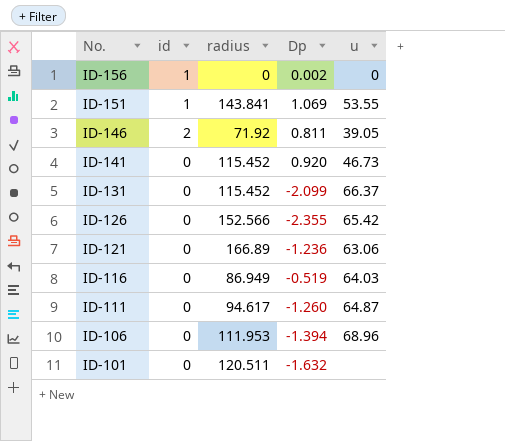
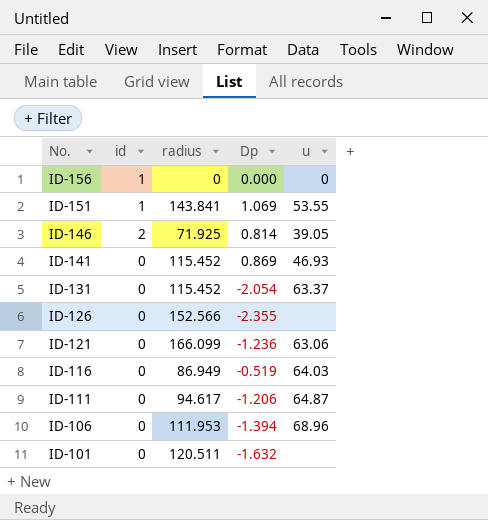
ID-156 | Dp: 0.002 -> 0.000
ID-146 | radius: 71.92 -> 71.925
ID-146 | Dp: 0.811 -> 0.814
ID-141 | Dp: 0.920 -> 0.869
ID-141 | u: 46.73 -> 46.93
ID-131 | Dp: -2.099 -> -2.054
ID-131 | u: 66.37 -> 63.37
ID-126 | u: 65.42 -> none
ID-121 | radius: 166.89 -> 166.099
ID-111 | Dp: -1.260 -> -1.206

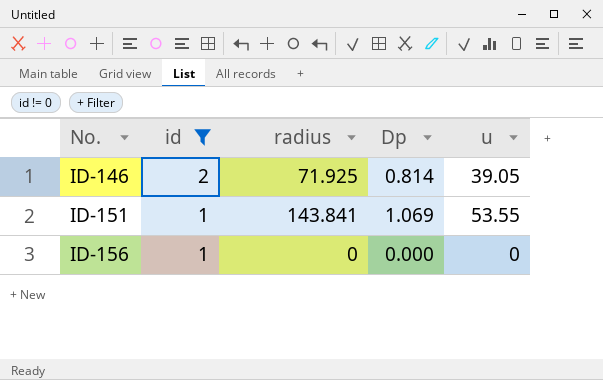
filter: none -> id != 0
row order: No. descending -> No. ascending

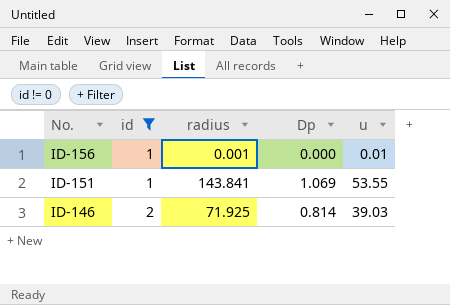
row order: No. ascending -> No. descending
ID-156 | radius: 0 -> 0.001
ID-156 | u: 0 -> 0.01
ID-146 | u: 39.05 -> 39.03

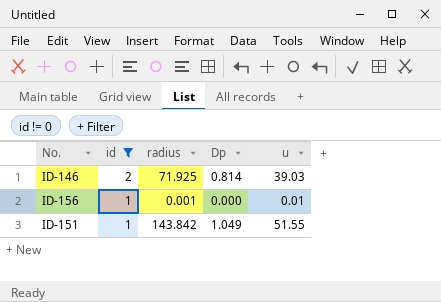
row order: No. descending -> id descending
ID-151 | radius: 143.841 -> 143.842
ID-151 | Dp: 1.069 -> 1.049
ID-151 | u: 53.55 -> 51.55

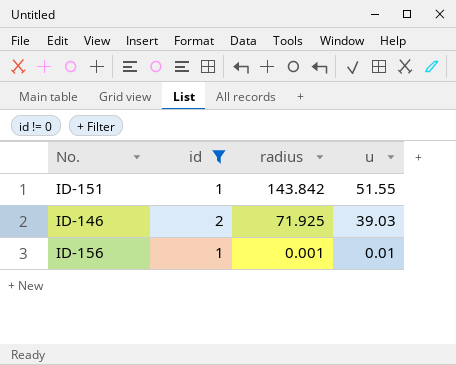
row order: id descending -> radius descending
column Dp | position: 4 -> none

